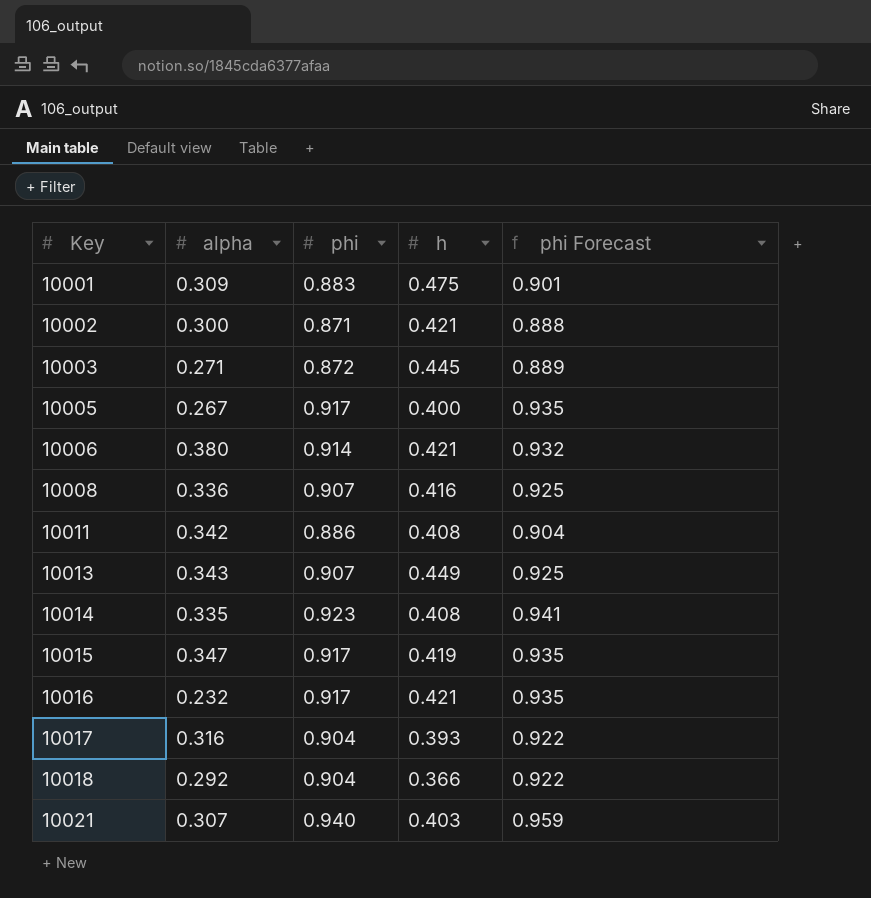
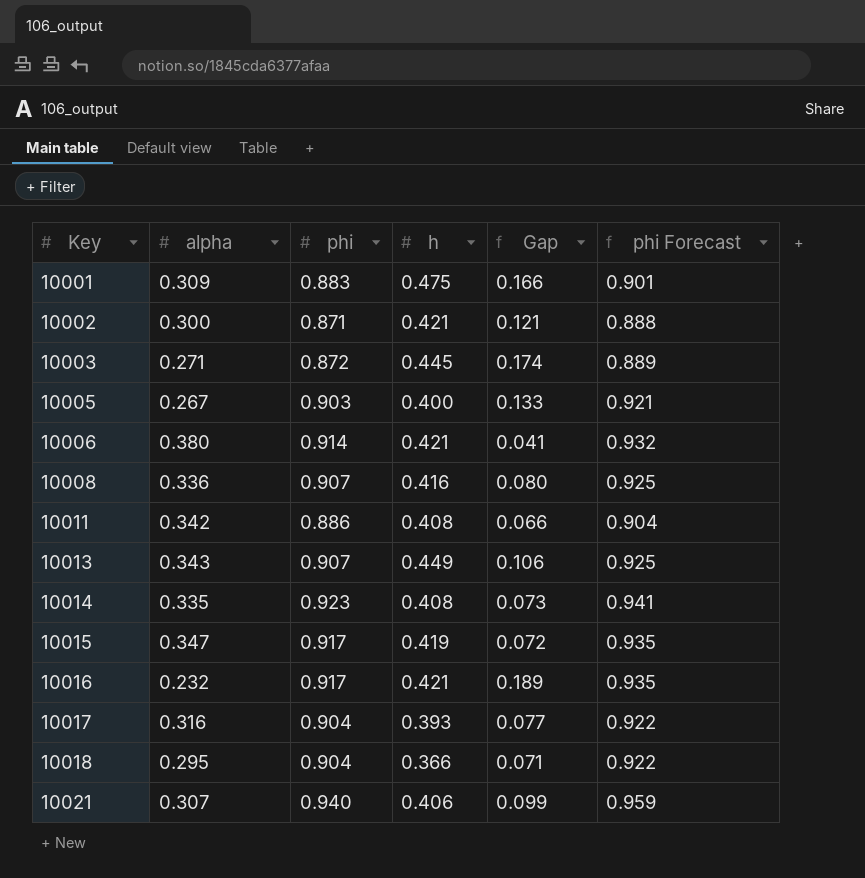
column Gap | formula: none -> [h] - [alpha]
10005 | phi: 0.917 -> 0.903
10005 | phi Forecast: 0.935 -> 0.921
10018 | alpha: 0.292 -> 0.295
10021 | h: 0.403 -> 0.406

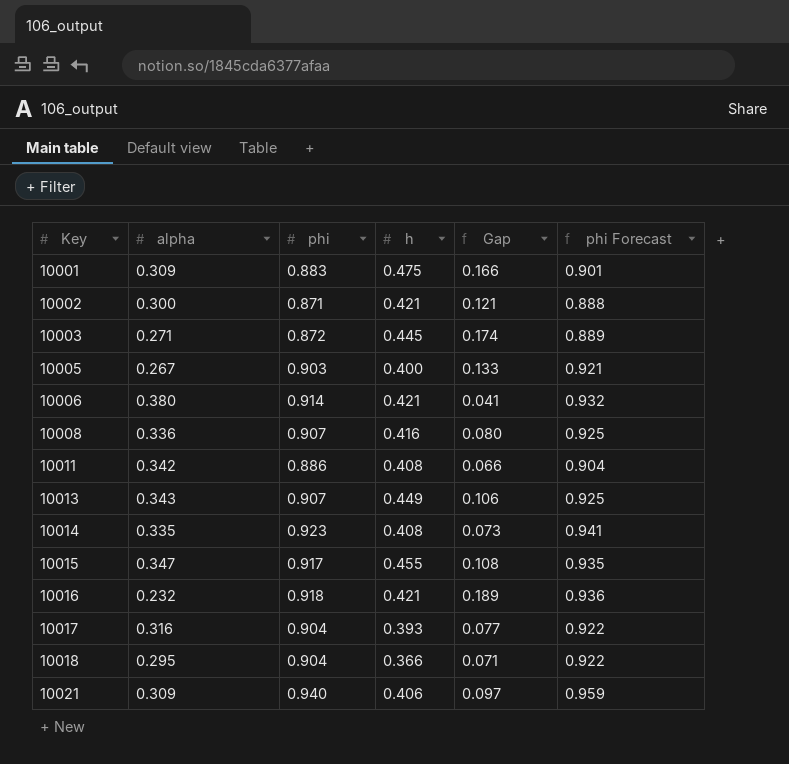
10015 | h: 0.419 -> 0.455
10015 | Gap: 0.072 -> 0.108
10016 | phi: 0.917 -> 0.918
10016 | phi Forecast: 0.935 -> 0.936
10021 | alpha: 0.307 -> 0.309
10021 | Gap: 0.099 -> 0.097

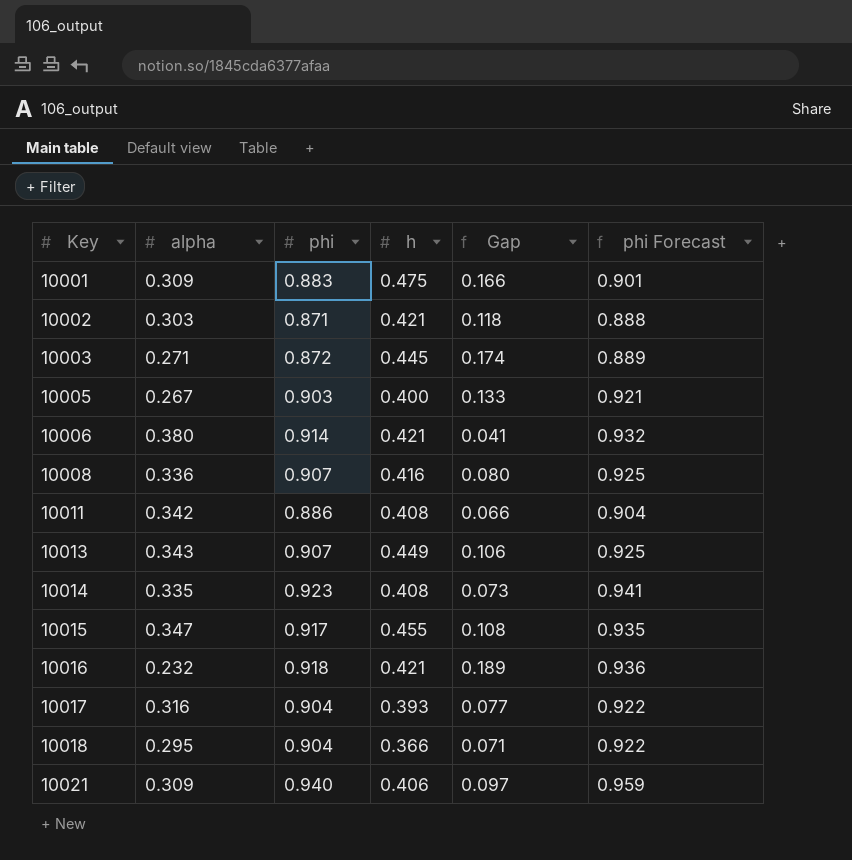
10002 | alpha: 0.300 -> 0.303
10002 | Gap: 0.121 -> 0.118

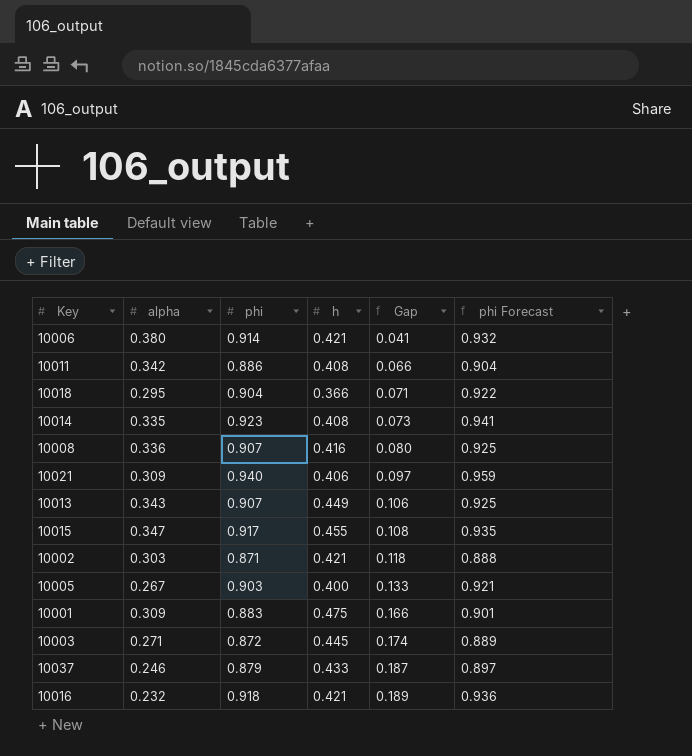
row order: Key ascending -> Gap ascending
row 10017: 0.316 | 0.904 | 0.393 | 0.077 | 0.922 -> none
row 10037: none -> 0.246 | 0.879 | 0.433 | 0.187 | 0.897

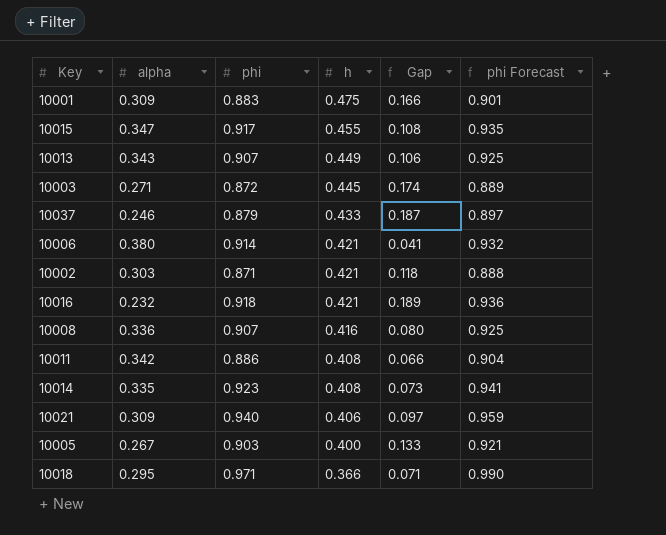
row order: Gap ascending -> h descending
10018 | phi: 0.904 -> 0.971
10018 | phi Forecast: 0.922 -> 0.990

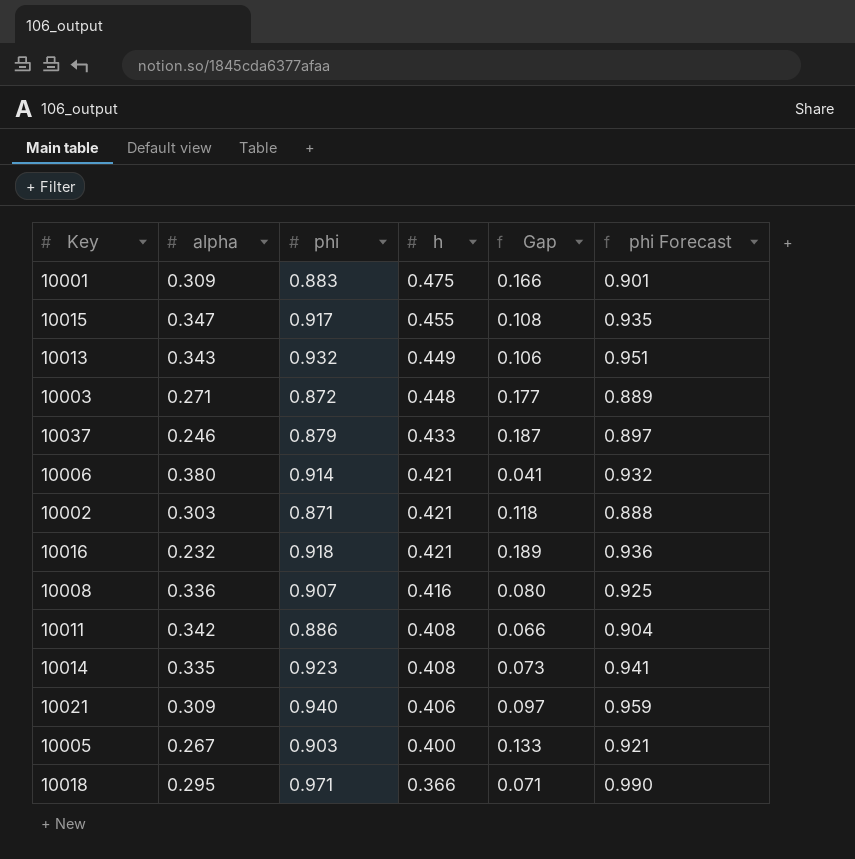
10013 | phi: 0.907 -> 0.932
10013 | phi Forecast: 0.925 -> 0.951
10003 | h: 0.445 -> 0.448
10003 | Gap: 0.174 -> 0.177

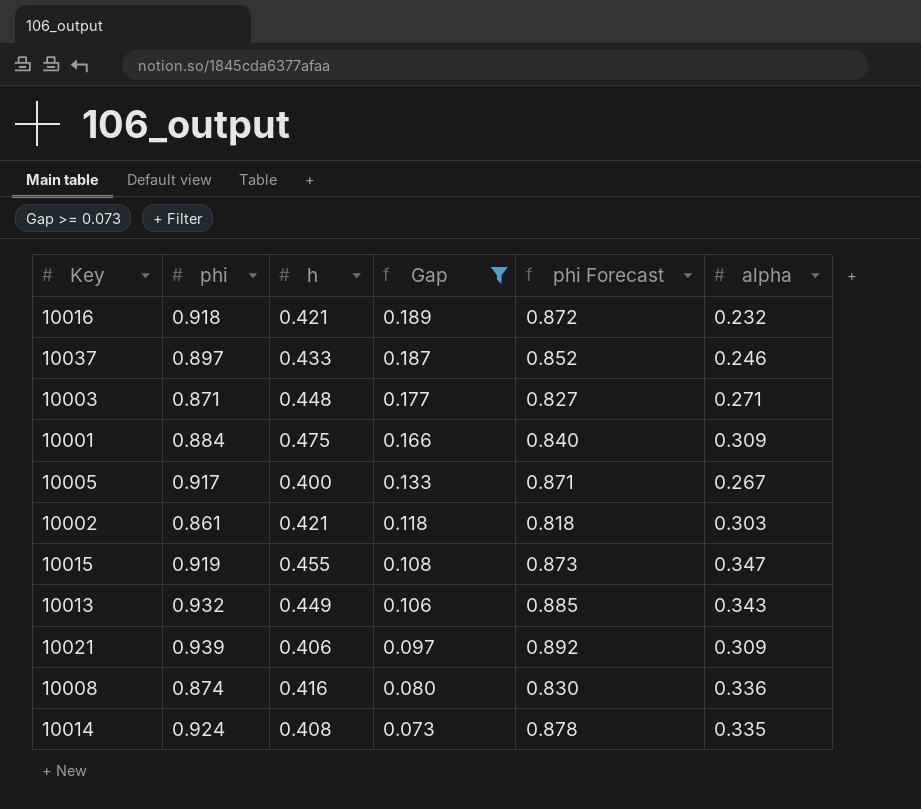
filter: none -> Gap >= 0.073
row order: h descending -> Gap descending
column phi Forecast | formula: [phi] * 1.02 -> [phi] * 0.95
column alpha | position: 2 -> 6
10037 | phi: 0.879 -> 0.897
10003 | phi: 0.872 -> 0.871
10001 | phi: 0.883 -> 0.884
10005 | phi: 0.903 -> 0.917
10002 | phi: 0.871 -> 0.861
10015 | phi: 0.917 -> 0.919
10021 | phi: 0.940 -> 0.939
10008 | phi: 0.907 -> 0.874
10014 | phi: 0.923 -> 0.924

